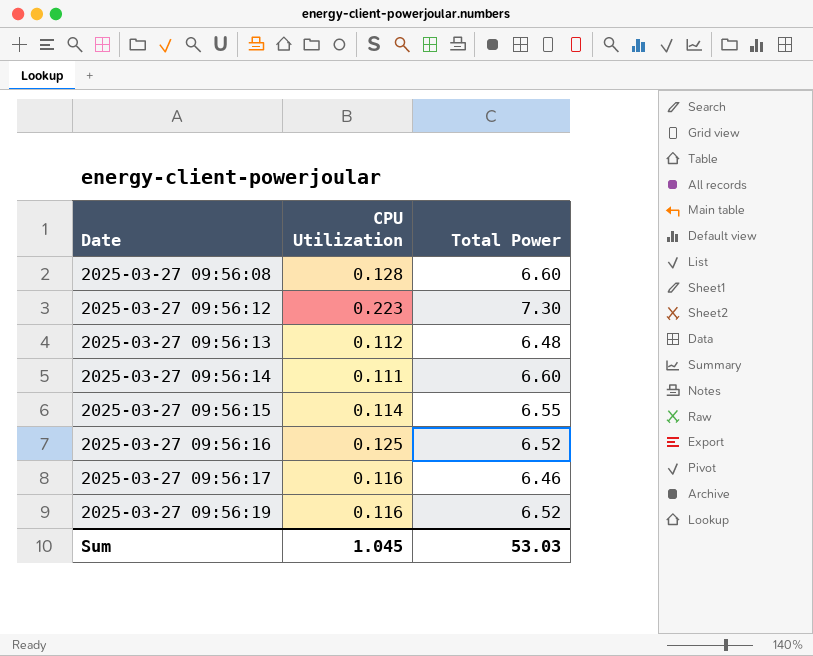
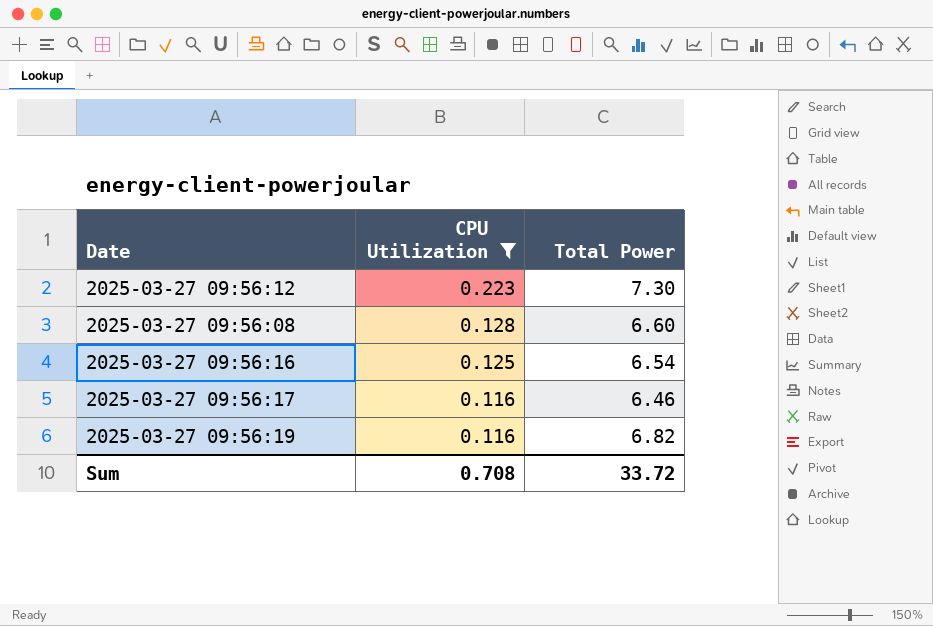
filter: none -> CPU Utilization >= 0.116
row order: Date ascending -> CPU Utilization descending
2025-03-27 09:56:16 | Total Power: 6.52 -> 6.54
2025-03-27 09:56:19 | Total Power: 6.52 -> 6.82
Sum | CPU Utilization: 1.045 -> 0.708
Sum | Total Power: 53.03 -> 33.72

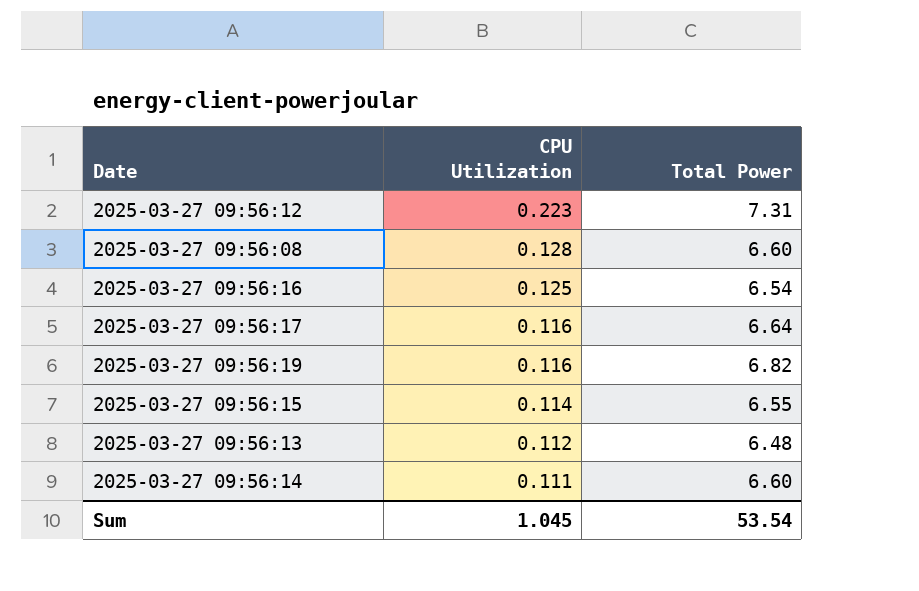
filter: CPU Utilization >= 0.116 -> none
2025-03-27 09:56:12 | Total Power: 7.30 -> 7.31
2025-03-27 09:56:17 | Total Power: 6.46 -> 6.64
Sum | CPU Utilization: 0.708 -> 1.045
Sum | Total Power: 33.72 -> 53.54

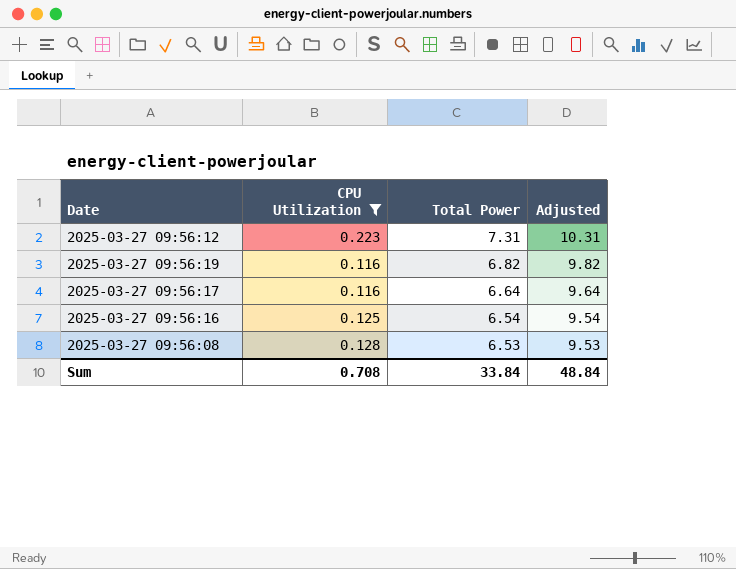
filter: none -> CPU Utilization >= 0.116
row order: CPU Utilization descending -> Total Power descending
column Adjusted | formula: none -> [Total Power] + 3
2025-03-27 09:56:08 | Total Power: 6.60 -> 6.53
Sum | CPU Utilization: 1.045 -> 0.708
Sum | Total Power: 53.54 -> 33.84

